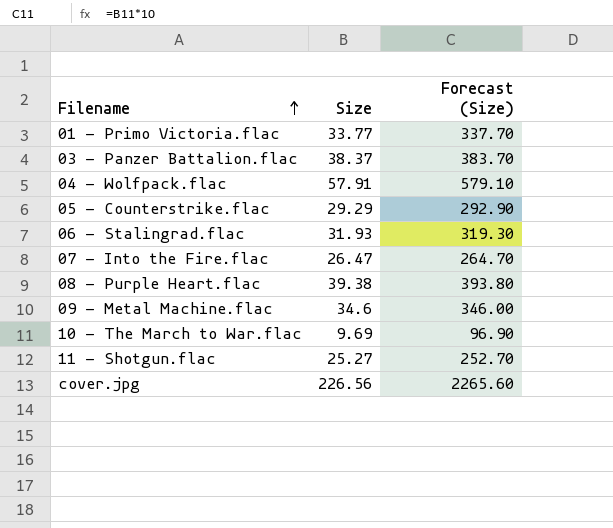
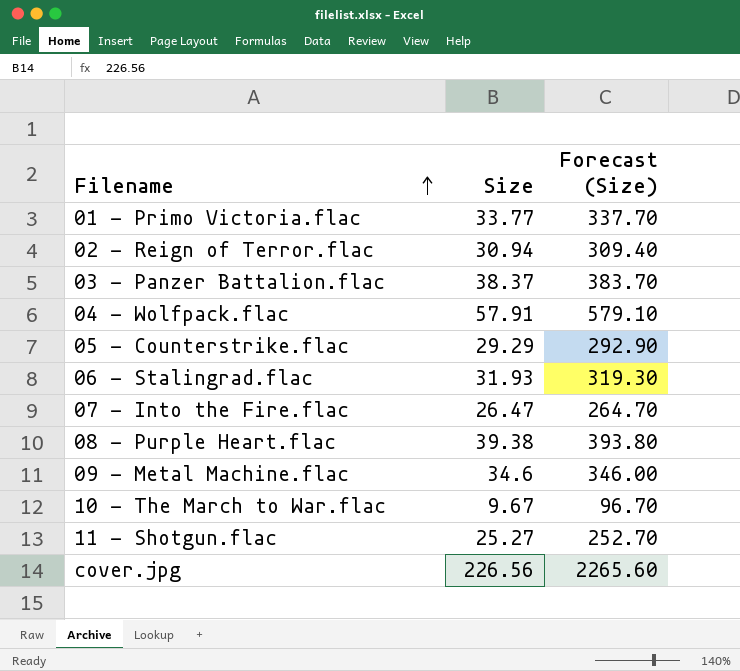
row 02 - Reign of Terror.flac: none -> 30.94 | 309.40
10 - The March to War.flac | Size: 9.69 -> 9.67
10 - The March to War.flac | Forecast (Size): 96.90 -> 96.70

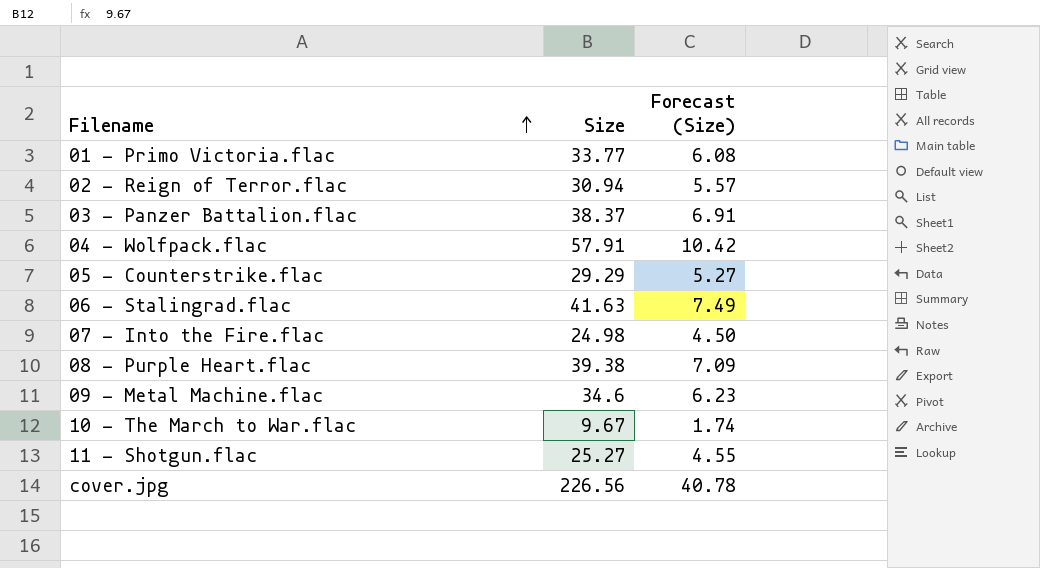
column Forecast (Size) | formula: [Size] * 10 -> [Size] * 0.18
06 - Stalingrad.flac | Size: 31.93 -> 41.63
07 - Into the Fire.flac | Size: 26.47 -> 24.98

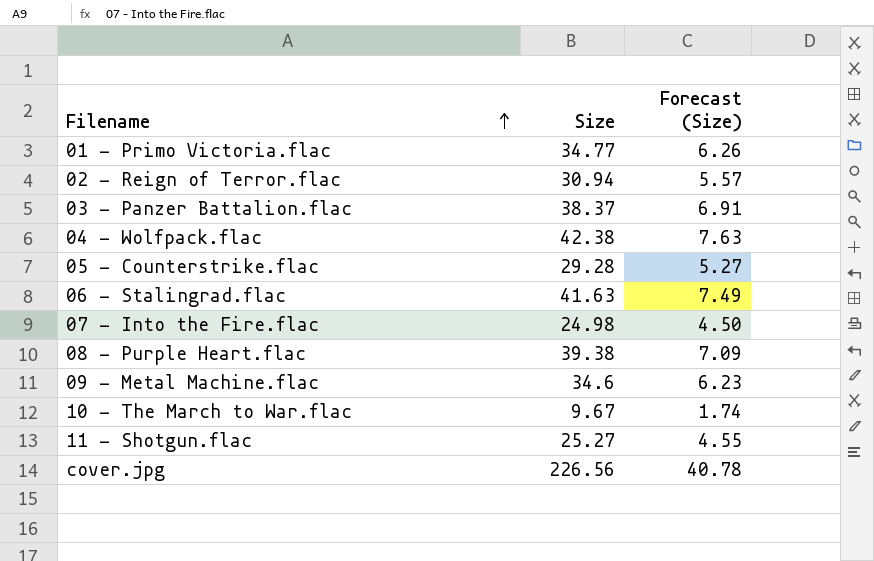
01 - Primo Victoria.flac | Size: 33.77 -> 34.77
01 - Primo Victoria.flac | Forecast (Size): 6.08 -> 6.26
04 - Wolfpack.flac | Size: 57.91 -> 42.38
04 - Wolfpack.flac | Forecast (Size): 10.42 -> 7.63
05 - Counterstrike.flac | Size: 29.29 -> 29.28

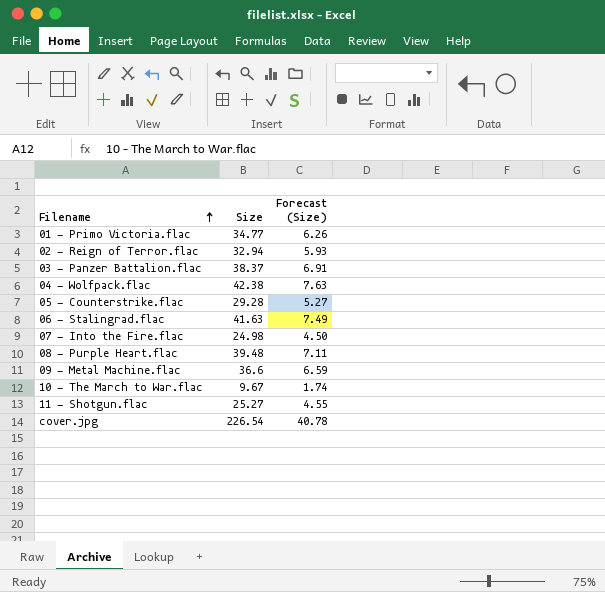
02 - Reign of Terror.flac | Size: 30.94 -> 32.94
02 - Reign of Terror.flac | Forecast (Size): 5.57 -> 5.93
08 - Purple Heart.flac | Size: 39.38 -> 39.48
08 - Purple Heart.flac | Forecast (Size): 7.09 -> 7.11
09 - Metal Machine.flac | Size: 34.6 -> 36.6
09 - Metal Machine.flac | Forecast (Size): 6.23 -> 6.59
cover.jpg | Size: 226.56 -> 226.54

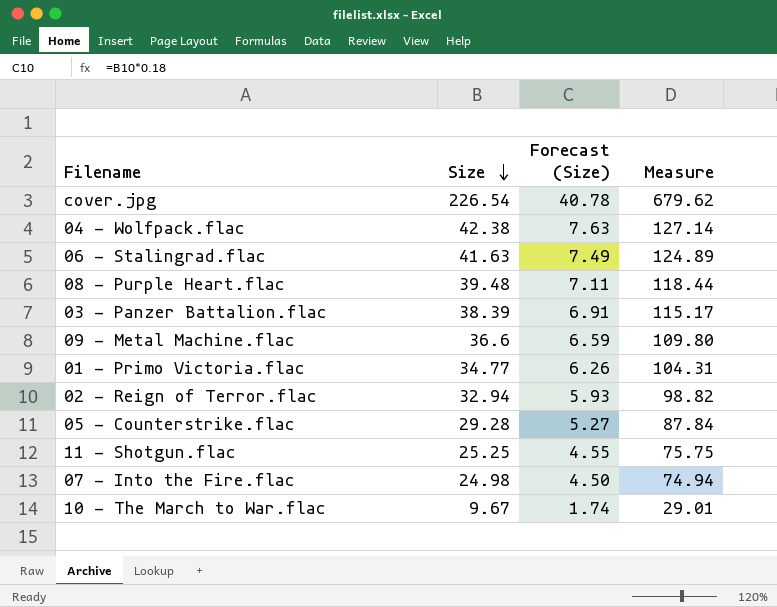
row order: Filename ascending -> Size descending
column Measure | formula: none -> [Size] * 3
03 - Panzer Battalion.flac | Size: 38.37 -> 38.39
11 - Shotgun.flac | Size: 25.27 -> 25.25

